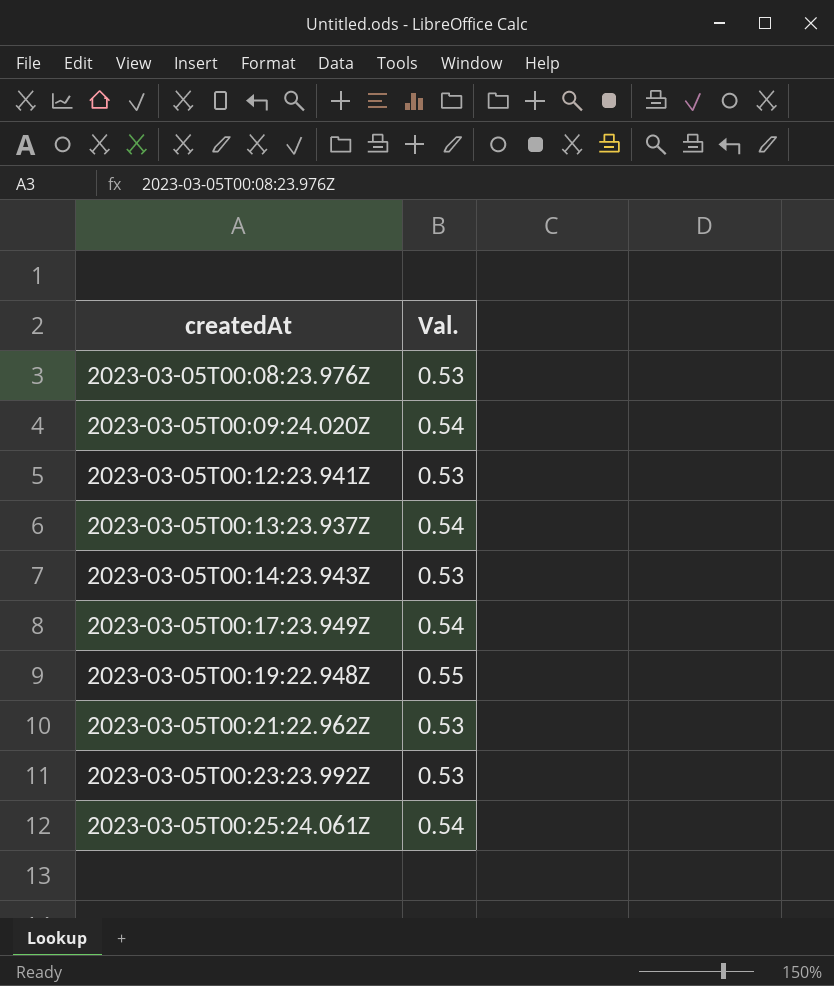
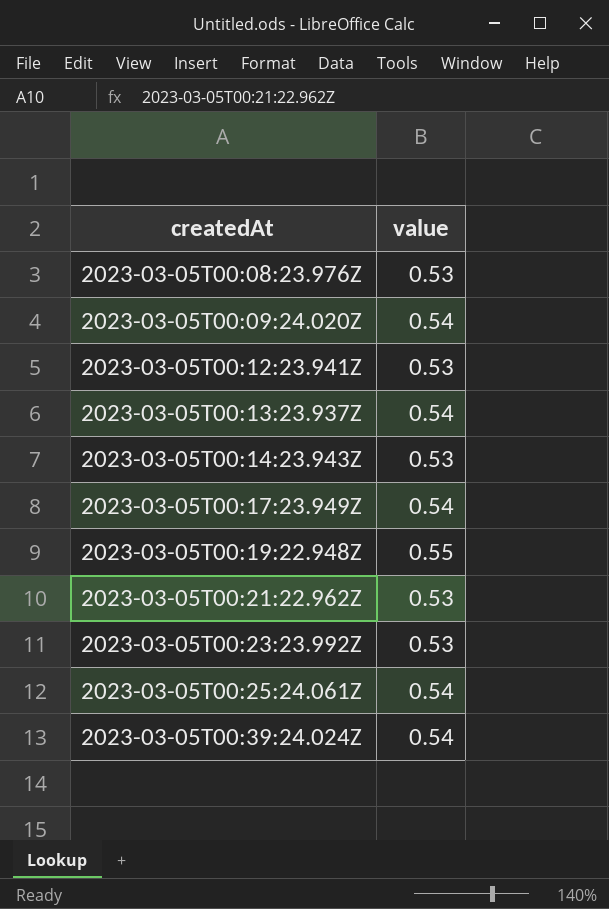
column name: Val. -> value
row 2023-03-05T00:39:24.024Z: none -> 0.54

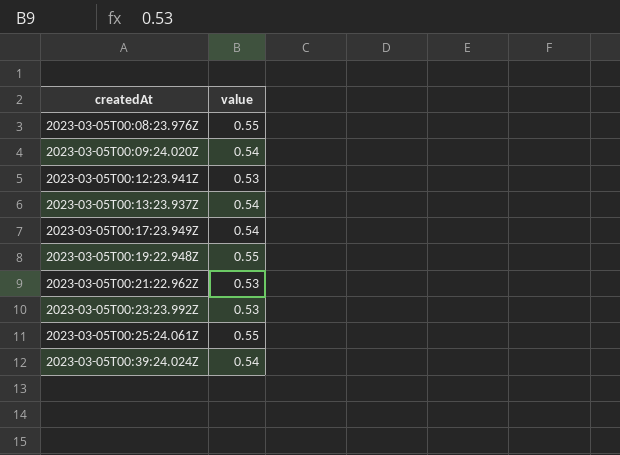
row 2023-03-05T00:14:23.943Z: 0.53 -> none
2023-03-05T00:08:23.976Z | value: 0.53 -> 0.55
2023-03-05T00:25:24.061Z | value: 0.54 -> 0.55

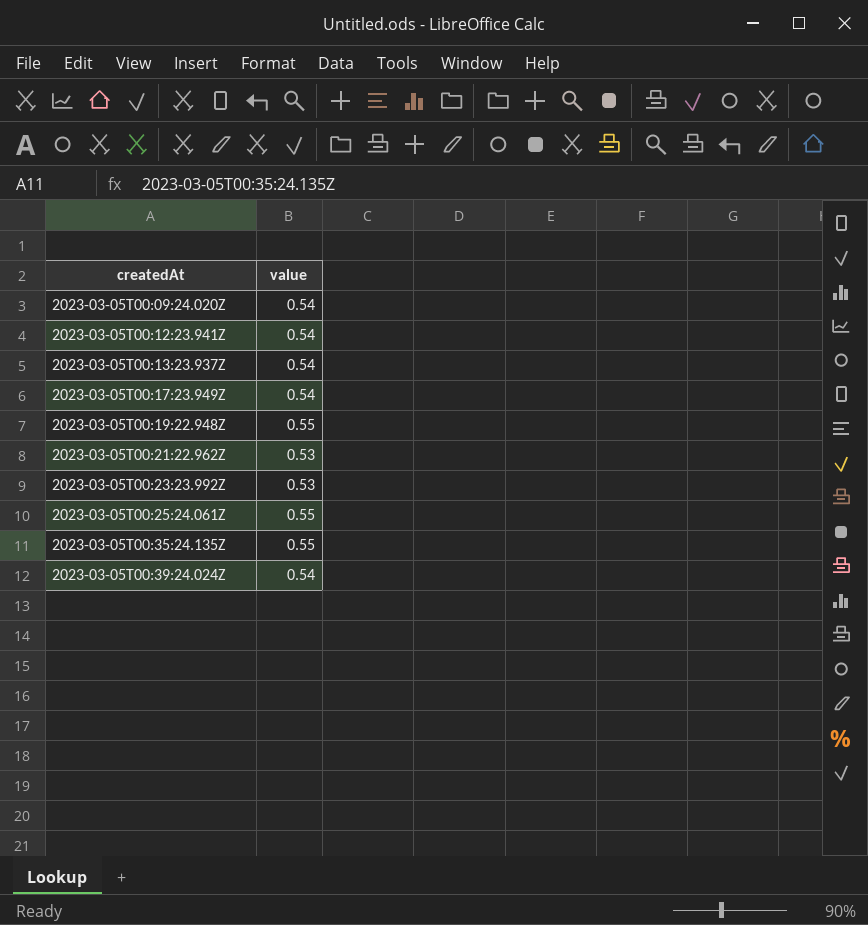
row 2023-03-05T00:08:23.976Z: 0.55 -> none
2023-03-05T00:12:23.941Z | value: 0.53 -> 0.54
row 2023-03-05T00:35:24.135Z: none -> 0.55

